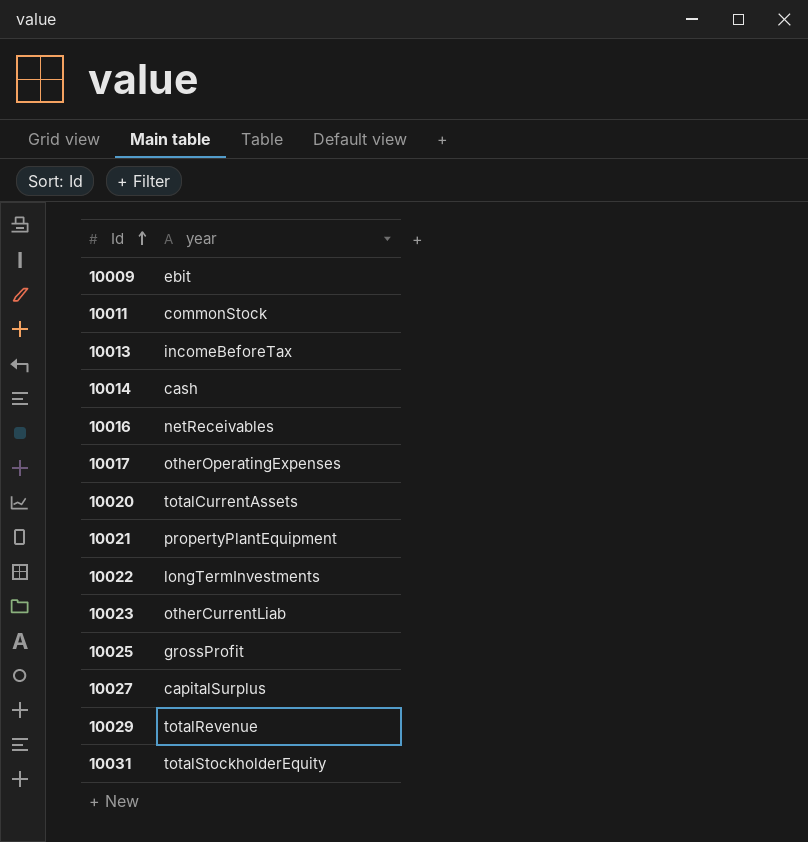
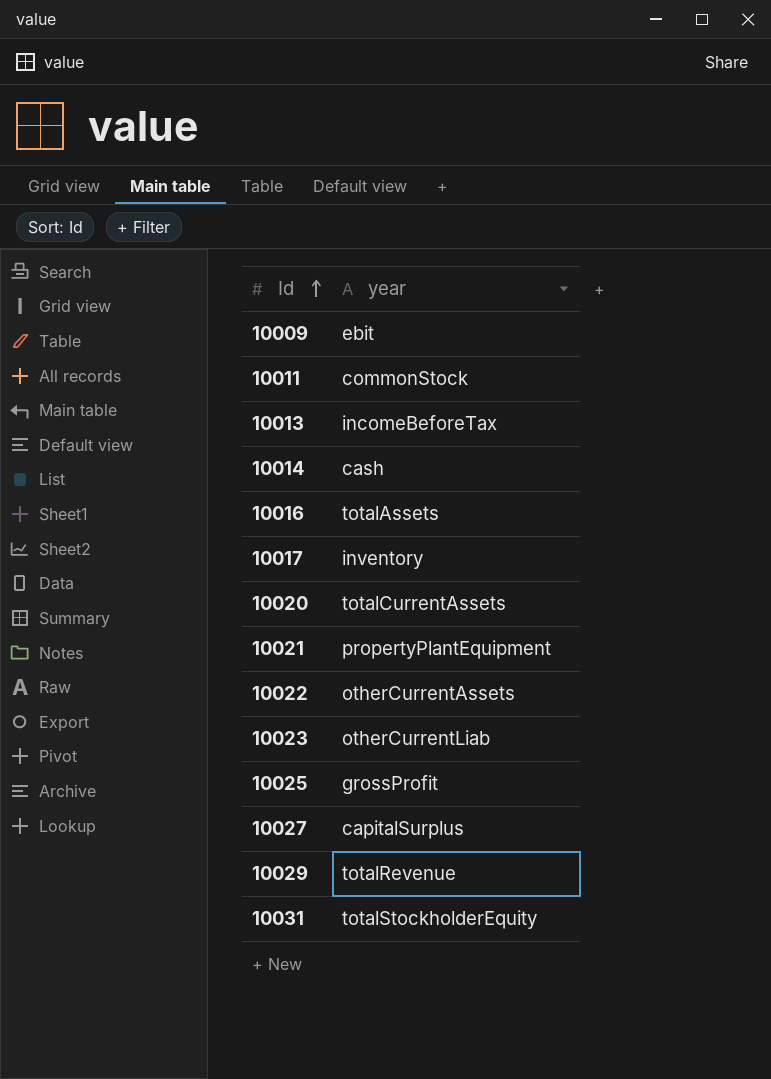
10016 | year: netReceivables -> totalAssets
10017 | year: otherOperatingExpenses -> inventory
10022 | year: longTermInvestments -> otherCurrentAssets

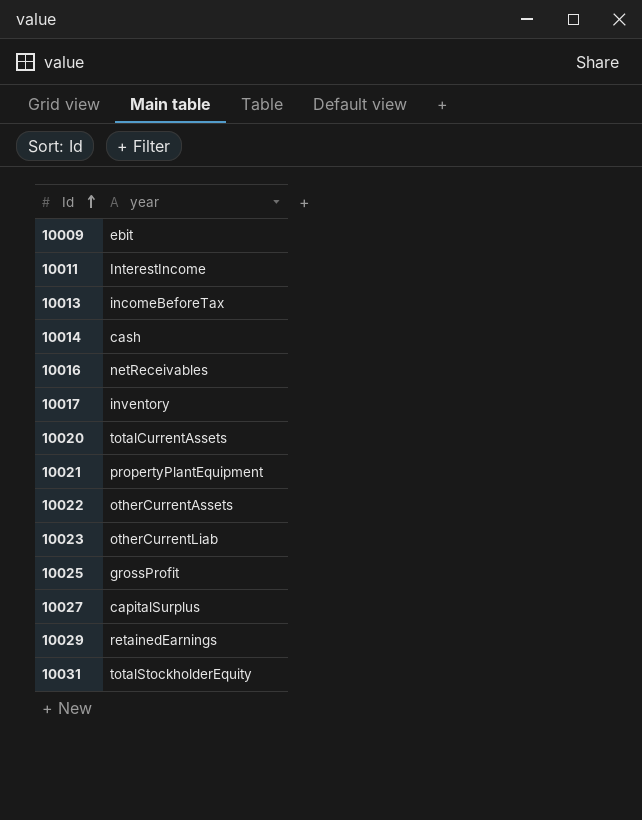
10011 | year: commonStock -> InterestIncome
10016 | year: totalAssets -> netReceivables
10029 | year: totalRevenue -> retainedEarnings

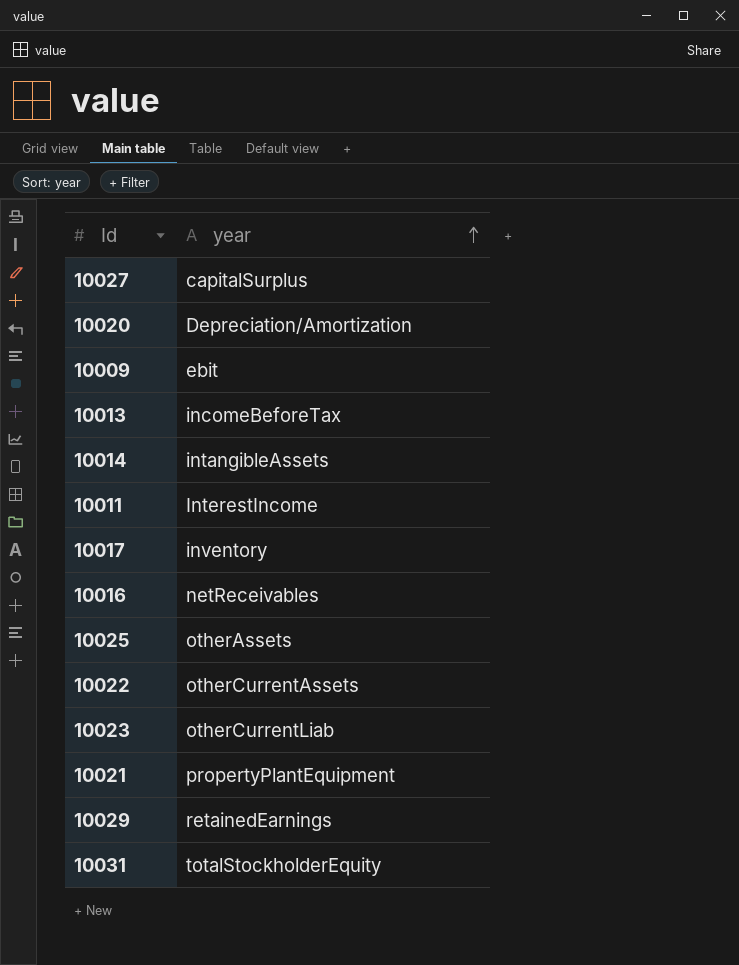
row order: Id ascending -> year ascending
10020 | year: totalCurrentAssets -> Depreciation/Amortization
10014 | year: cash -> intangibleAssets
10025 | year: grossProfit -> otherAssets

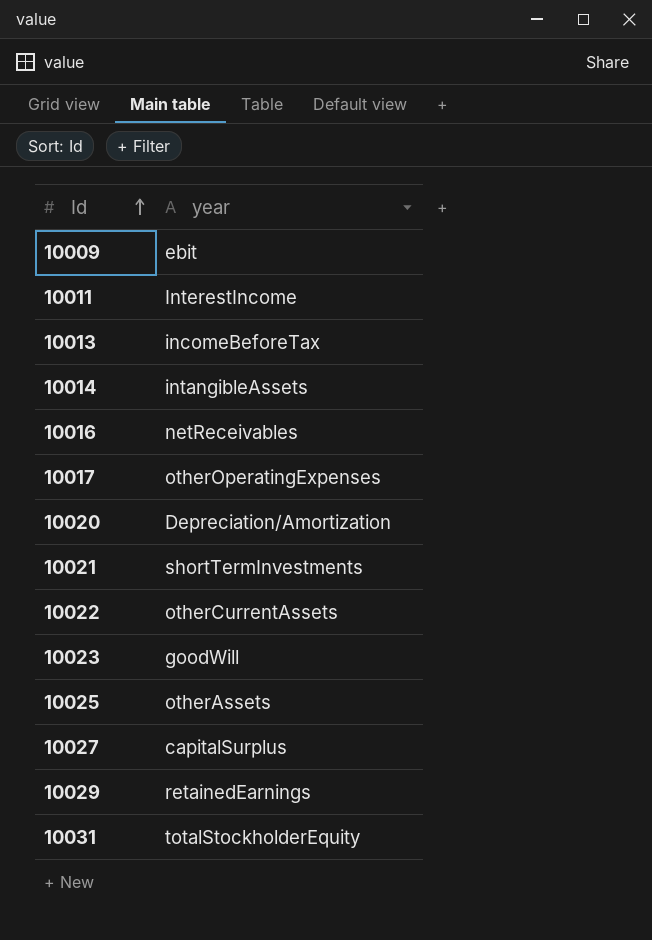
row order: year ascending -> Id ascending
10017 | year: inventory -> otherOperatingExpenses
10021 | year: propertyPlantEquipment -> shortTermInvestments
10023 | year: otherCurrentLiab -> goodWill

